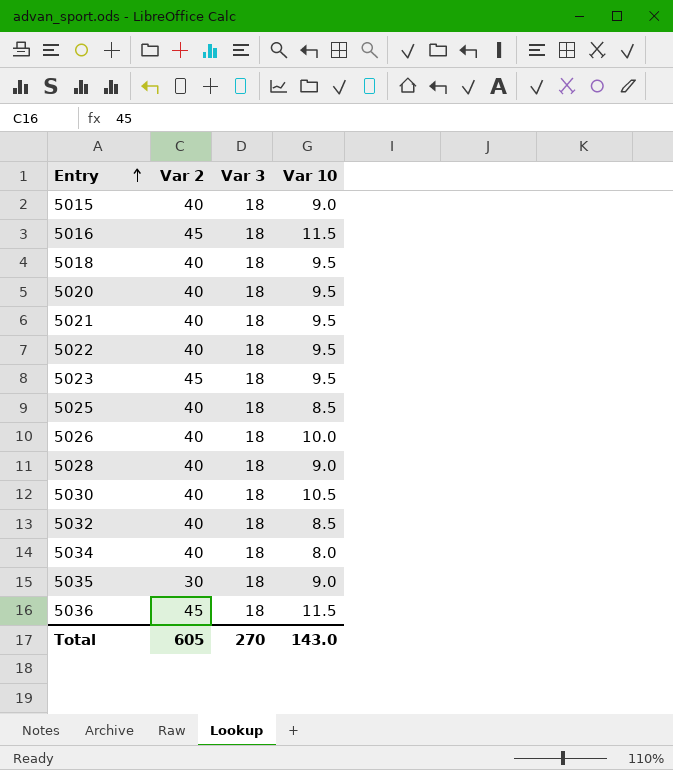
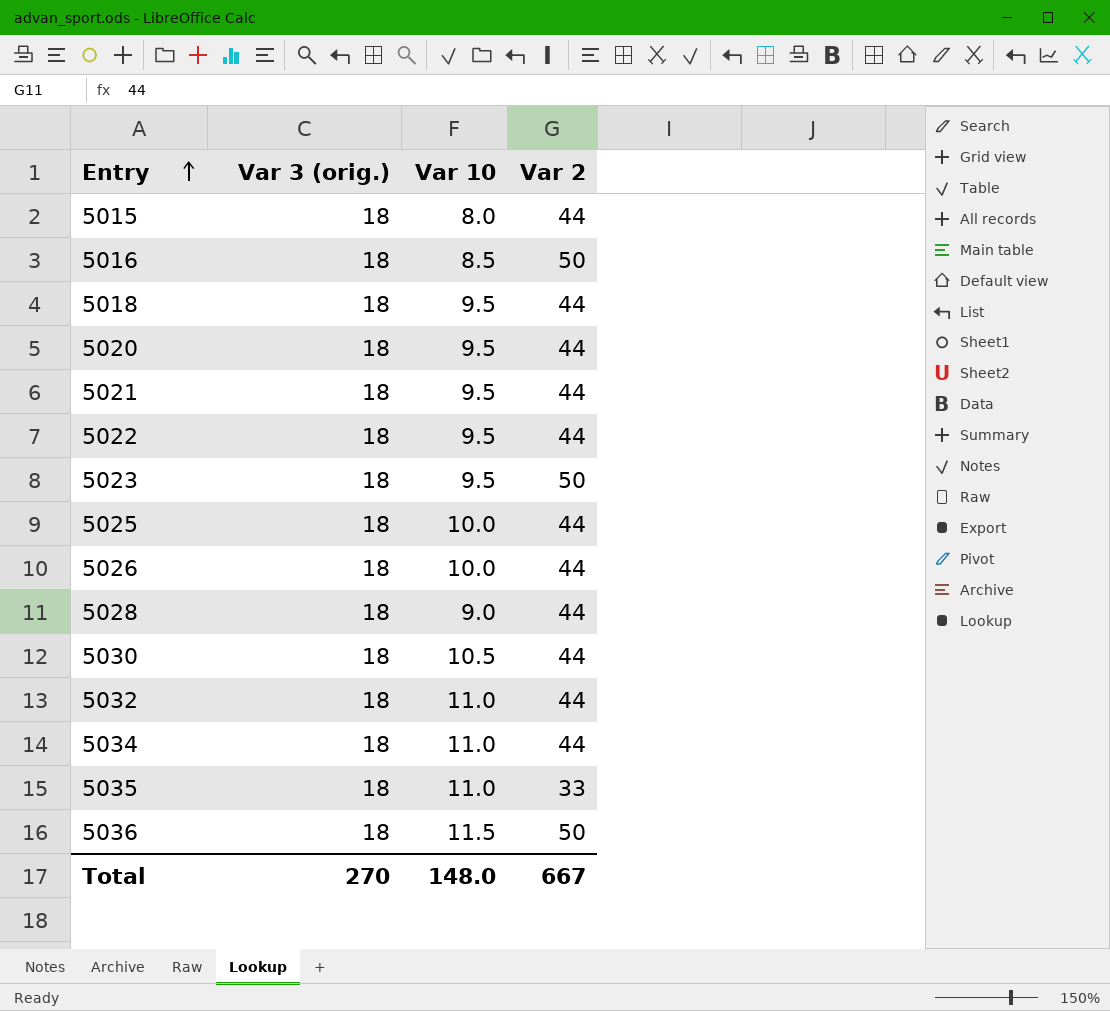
column name: Var 3 -> Var 3 (orig.)
column Var 2 | position: 2 -> 4
5015 | Var 10: 9.0 -> 8.0
5015 | Var 2: 40 -> 44
5016 | Var 10: 11.5 -> 8.5
5016 | Var 2: 45 -> 50
5018 | Var 2: 40 -> 44
5020 | Var 2: 40 -> 44
5021 | Var 2: 40 -> 44
5022 | Var 2: 40 -> 44
5023 | Var 2: 45 -> 50
5025 | Var 10: 8.5 -> 10.0
5025 | Var 2: 40 -> 44
5026 | Var 2: 40 -> 44
5028 | Var 2: 40 -> 44
5030 | Var 2: 40 -> 44
5032 | Var 10: 8.5 -> 11.0
5032 | Var 2: 40 -> 44
5034 | Var 10: 8.0 -> 11.0
5034 | Var 2: 40 -> 44
5035 | Var 10: 9.0 -> 11.0
5035 | Var 2: 30 -> 33
5036 | Var 2: 45 -> 50
Total | Var 10: 143.0 -> 148.0
Total | Var 2: 605 -> 667

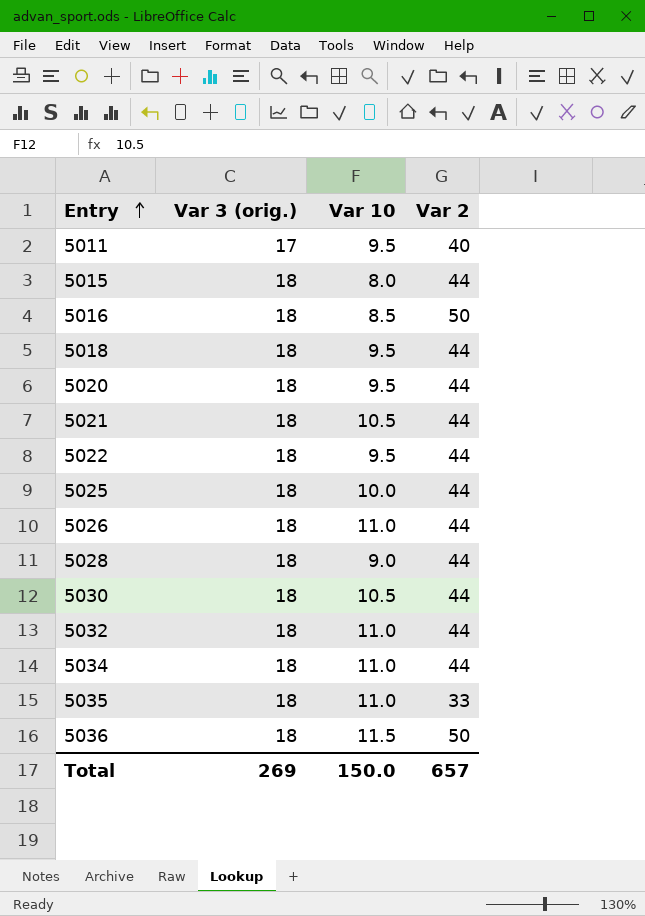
row 5023: 18 | 9.5 | 50 -> none
row 5011: none -> 17 | 9.5 | 40
5021 | Var 10: 9.5 -> 10.5
5026 | Var 10: 10.0 -> 11.0
Total | Var 3 (orig.): 270 -> 269
Total | Var 10: 148.0 -> 150.0
Total | Var 2: 667 -> 657

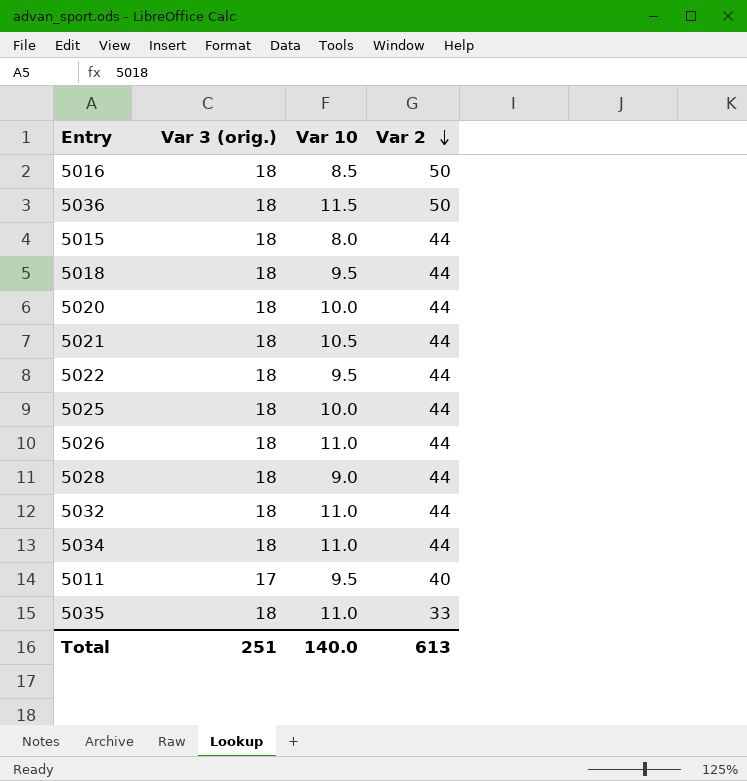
row order: Entry ascending -> Var 2 descending
row 5030: 18 | 10.5 | 44 -> none
5020 | Var 10: 9.5 -> 10.0
Total | Var 3 (orig.): 269 -> 251
Total | Var 10: 150.0 -> 140.0
Total | Var 2: 657 -> 613

